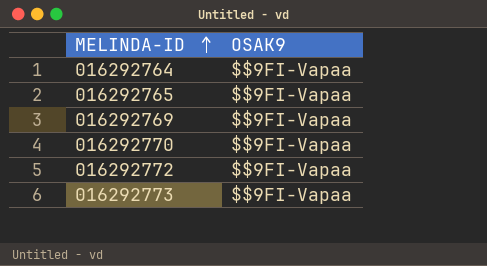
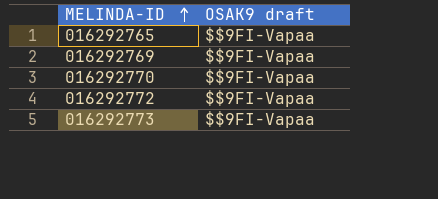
column name: OSAK9 -> OSAK9 draft
row 016292764: $$9FI-Vapaa -> none

